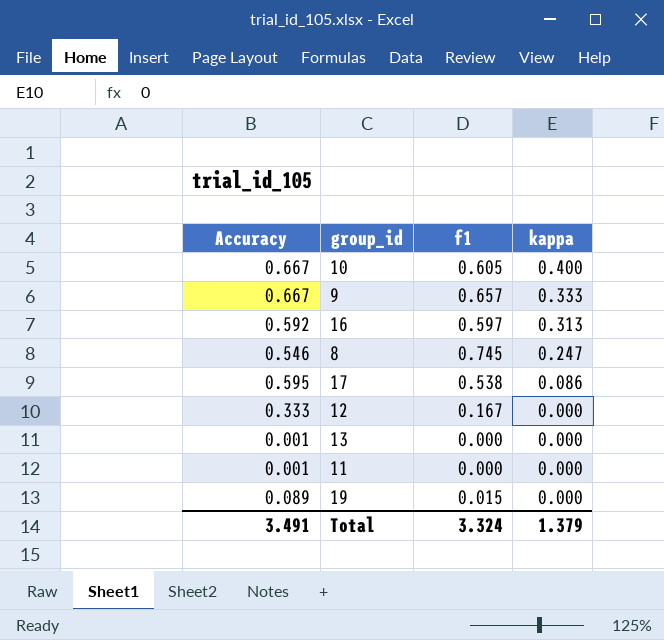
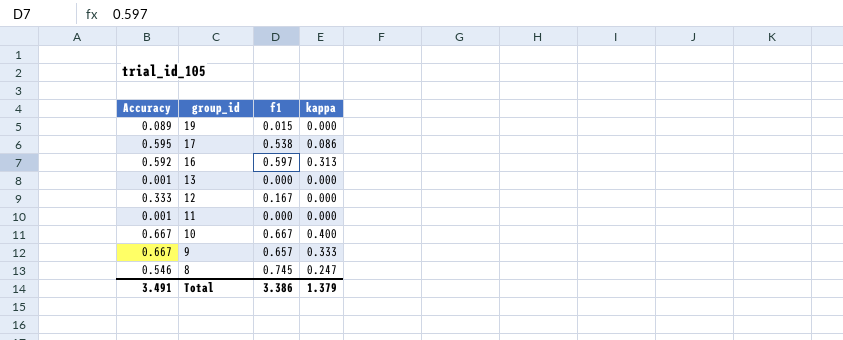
row order: kappa descending -> group_id descending
10 | f1: 0.605 -> 0.667
Total | f1: 3.324 -> 3.386

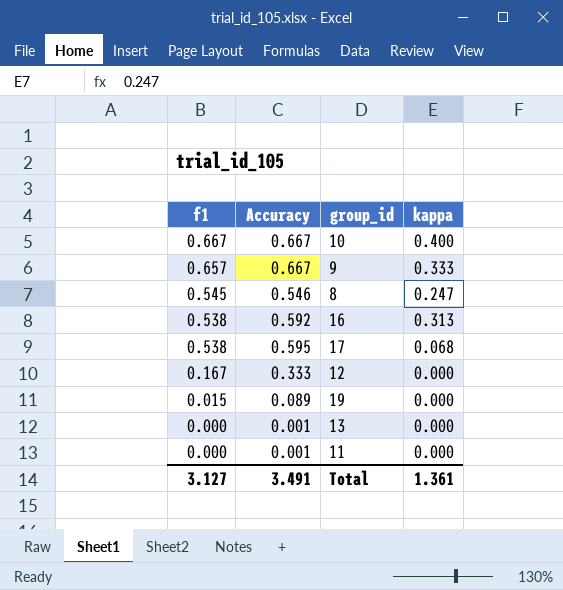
row order: group_id descending -> f1 descending
column f1 | position: 3 -> 1
8 | f1: 0.745 -> 0.545
16 | f1: 0.597 -> 0.538
17 | kappa: 0.086 -> 0.068
Total | f1: 3.386 -> 3.127
Total | kappa: 1.379 -> 1.361

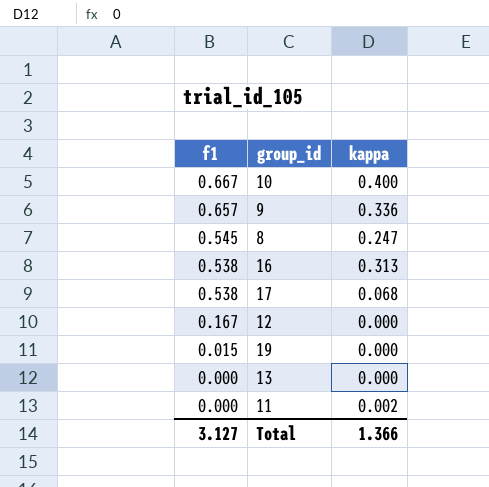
column Accuracy | position: 2 -> none
9 | kappa: 0.333 -> 0.336
11 | kappa: 0.000 -> 0.002
Total | kappa: 1.361 -> 1.366

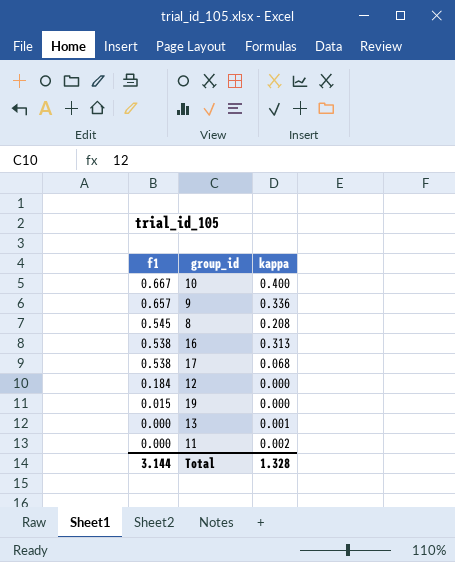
8 | kappa: 0.247 -> 0.208
12 | f1: 0.167 -> 0.184
13 | kappa: 0.000 -> 0.001
Total | f1: 3.127 -> 3.144
Total | kappa: 1.366 -> 1.328

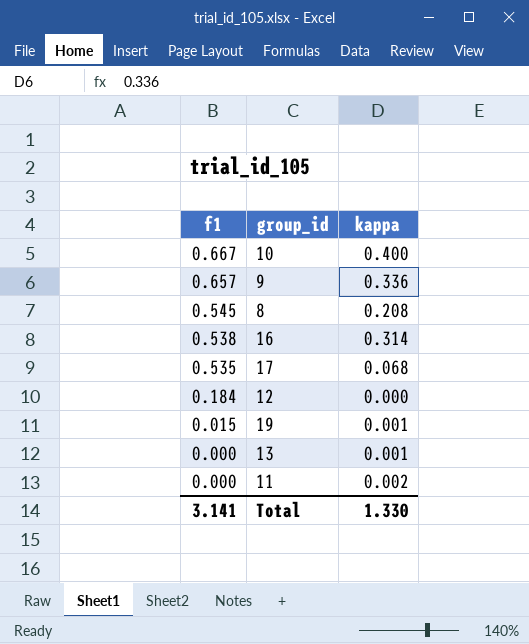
16 | kappa: 0.313 -> 0.314
17 | f1: 0.538 -> 0.535
19 | kappa: 0.000 -> 0.001
Total | f1: 3.144 -> 3.141
Total | kappa: 1.328 -> 1.330

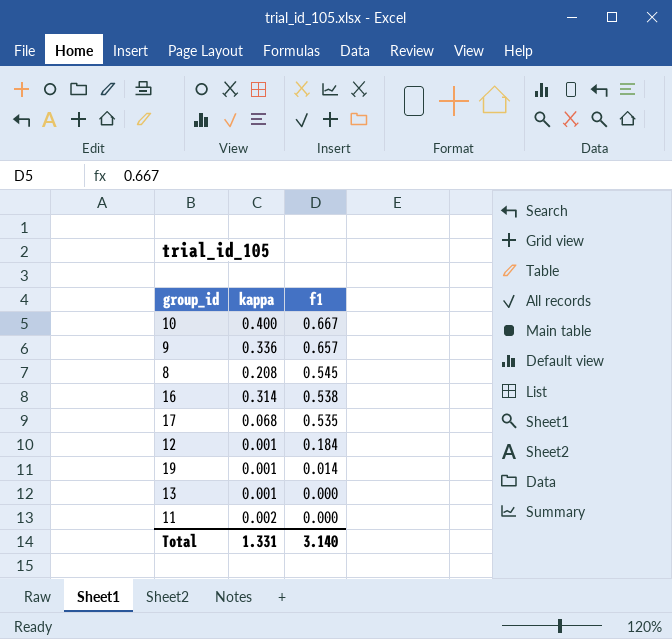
column f1 | position: 1 -> 3
12 | kappa: 0.000 -> 0.001
19 | f1: 0.015 -> 0.014
Total | kappa: 1.330 -> 1.331
Total | f1: 3.141 -> 3.140

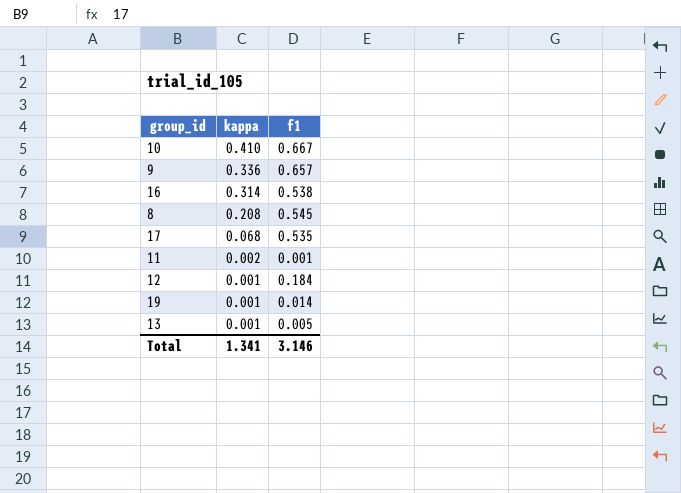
row order: f1 descending -> kappa descending
10 | kappa: 0.400 -> 0.410
11 | f1: 0.000 -> 0.001
13 | f1: 0.000 -> 0.005
Total | kappa: 1.331 -> 1.341
Total | f1: 3.140 -> 3.146

